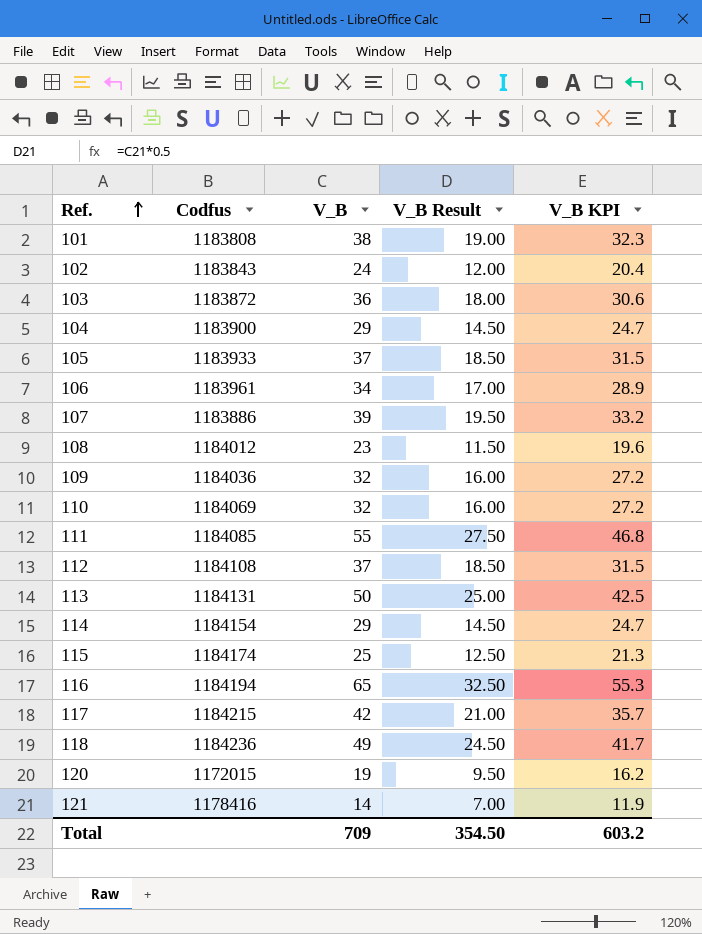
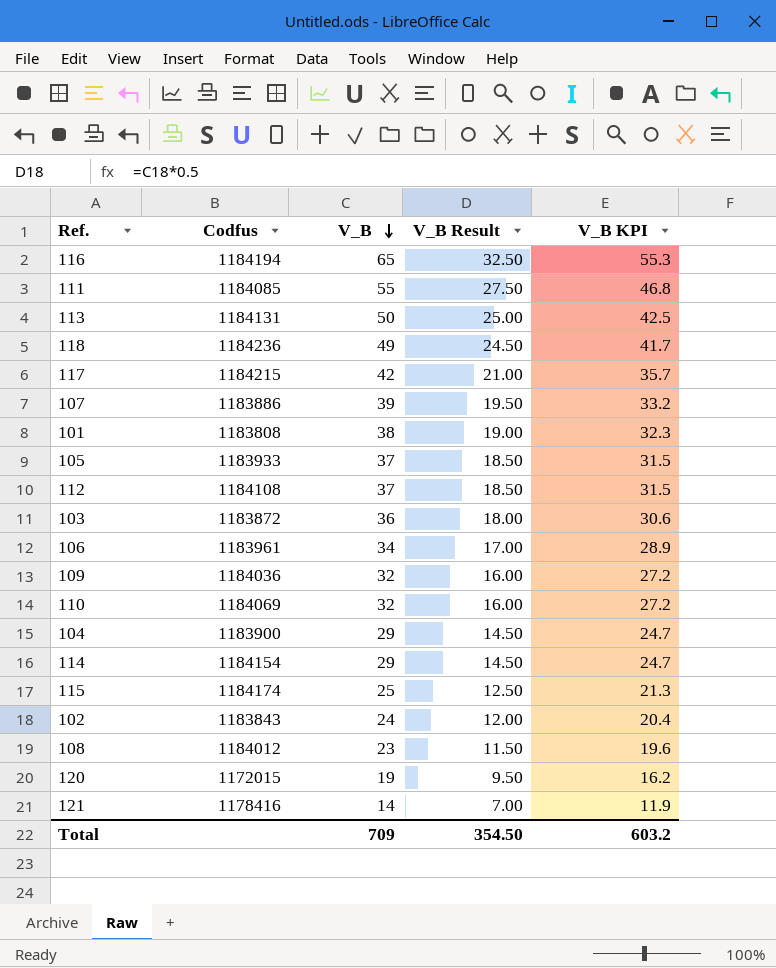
row order: Ref. ascending -> V_B descending

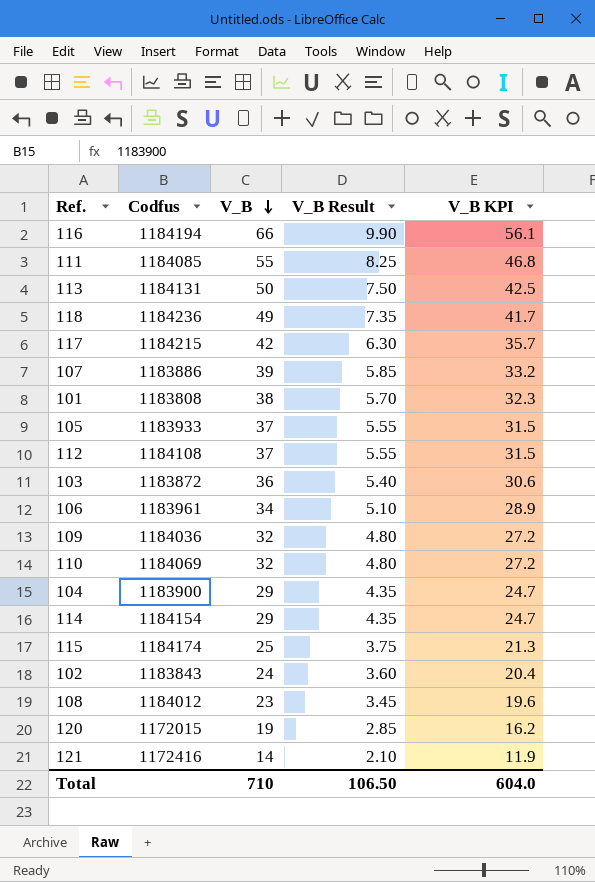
column V_B Result | formula: [V_B] * 0.5 -> [V_B] * 0.15
116 | V_B: 65 -> 66
116 | V_B KPI: 55.3 -> 56.1
121 | Codfus: 1178416 -> 1172416
Total | V_B: 709 -> 710
Total | V_B Result: 354.50 -> 106.50
Total | V_B KPI: 603.2 -> 604.0

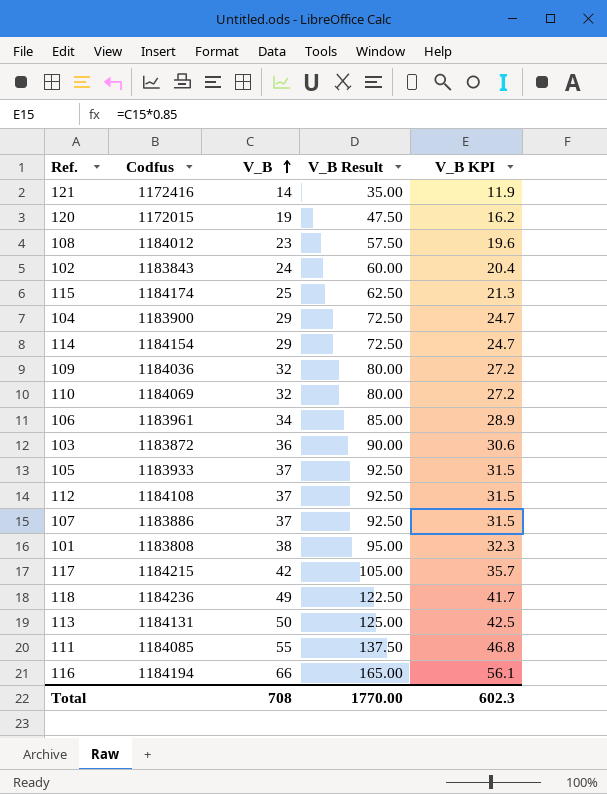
row order: V_B descending -> V_B ascending
column V_B Result | formula: [V_B] * 0.15 -> [V_B] * 2.5
107 | V_B: 39 -> 37
107 | V_B KPI: 33.2 -> 31.5
Total | V_B: 710 -> 708
Total | V_B Result: 106.50 -> 1770.00
Total | V_B KPI: 604.0 -> 602.3

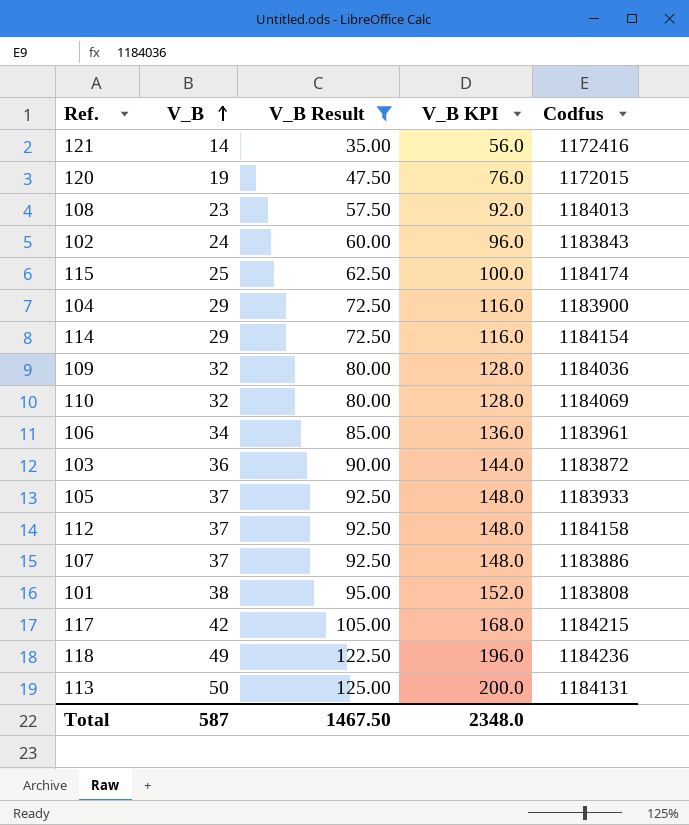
filter: none -> V_B Result <= 125.00
column V_B KPI | formula: [V_B] * 0.85 -> [V_B] * 4
column Codfus | position: 2 -> 5
108 | Codfus: 1184012 -> 1184013
112 | Codfus: 1184108 -> 1184158
Total | V_B: 708 -> 587
Total | V_B Result: 1770.00 -> 1467.50
Total | V_B KPI: 602.3 -> 2348.0

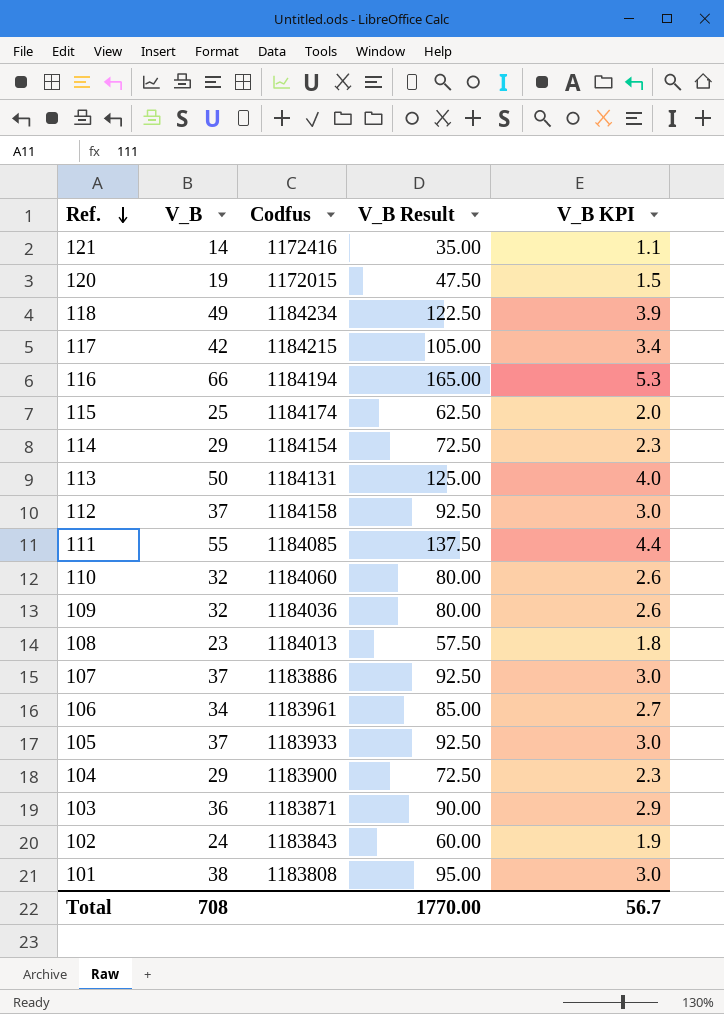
filter: V_B Result <= 125.00 -> none
row order: V_B ascending -> Ref. descending
column Codfus | position: 5 -> 3
column V_B KPI | formula: [V_B] * 4 -> [V_B] * 0.08
118 | Codfus: 1184236 -> 1184234
110 | Codfus: 1184069 -> 1184060
103 | Codfus: 1183872 -> 1183871
Total | V_B: 587 -> 708
Total | V_B Result: 1467.50 -> 1770.00
Total | V_B KPI: 2348.0 -> 56.7

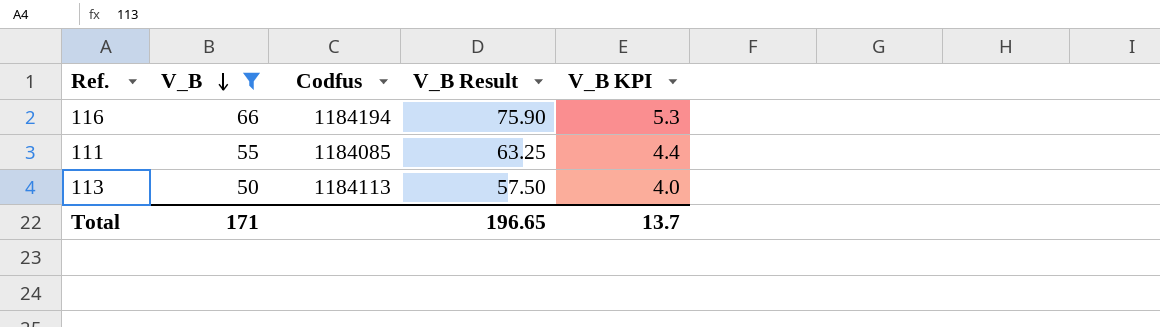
filter: none -> V_B >= 50
row order: Ref. descending -> V_B descending
column V_B Result | formula: [V_B] * 2.5 -> [V_B] * 1.15
113 | Codfus: 1184131 -> 1184113
Total | V_B: 708 -> 171
Total | V_B Result: 1770.00 -> 196.65
Total | V_B KPI: 56.7 -> 13.7

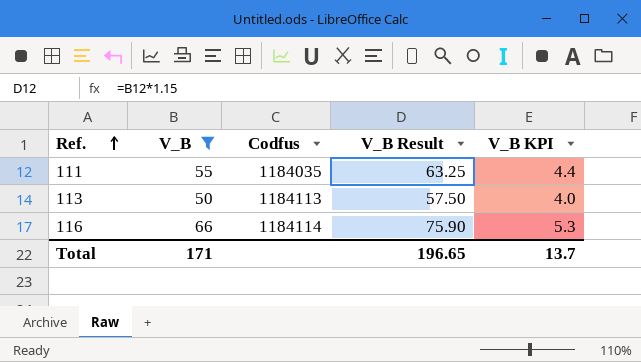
row order: V_B descending -> Ref. ascending
111 | Codfus: 1184085 -> 1184035
116 | Codfus: 1184194 -> 1184114

